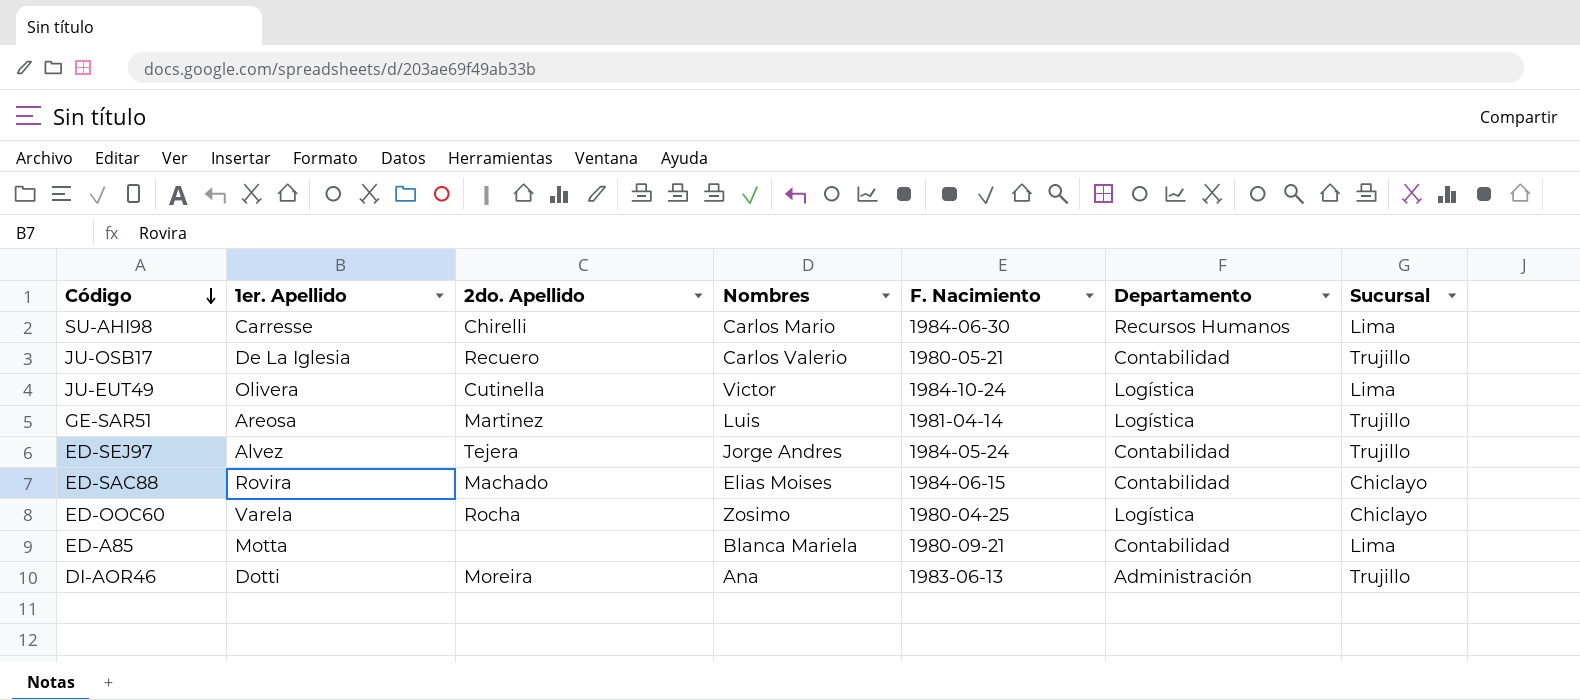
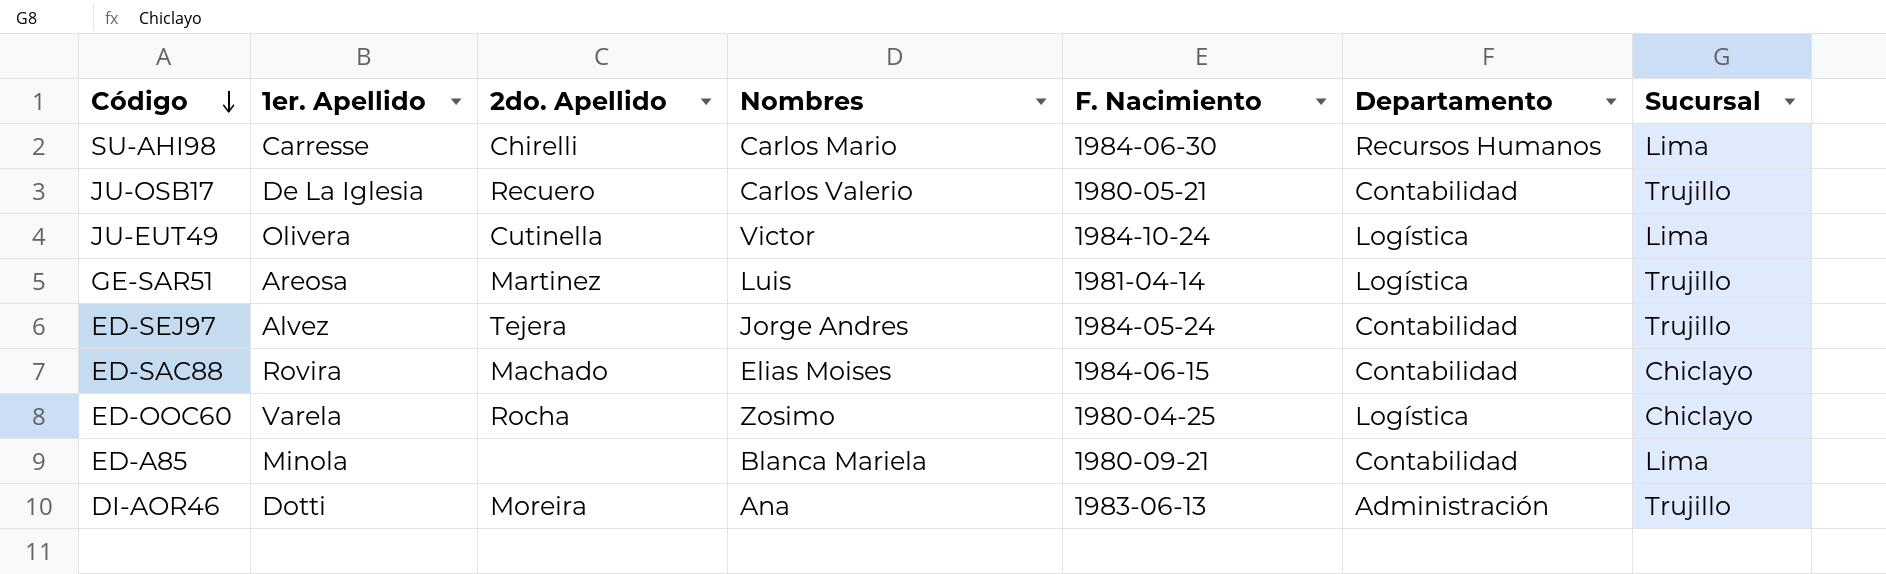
ED-A85 | 1er. Apellido: Motta -> Minola

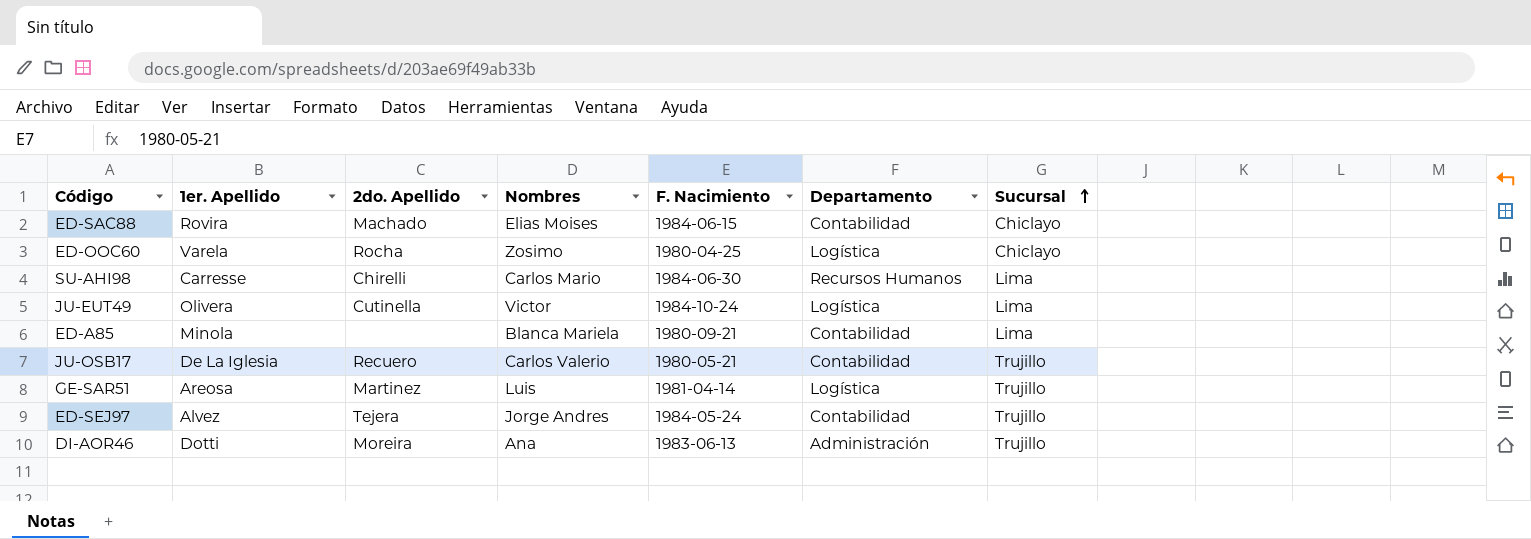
row order: Código descending -> Sucursal ascending

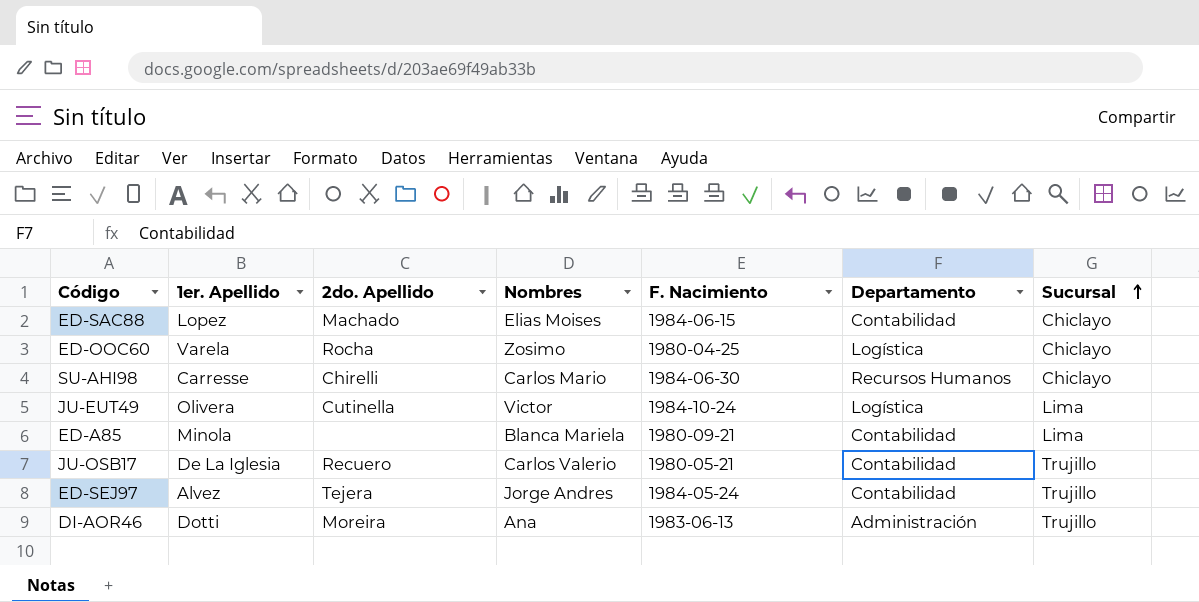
row GE-SAR51: Areosa | Martinez | Luis | 1981-04-14 | Logística | Trujillo -> none
ED-SAC88 | 1er. Apellido: Rovira -> Lopez
SU-AHI98 | Sucursal: Lima -> Chiclayo

